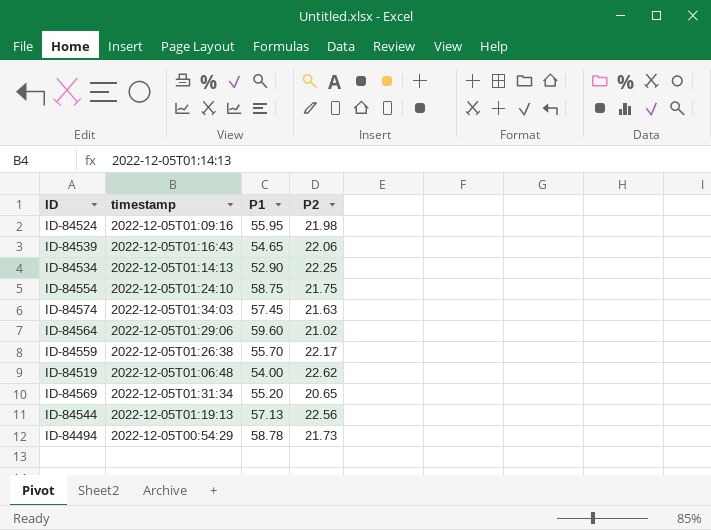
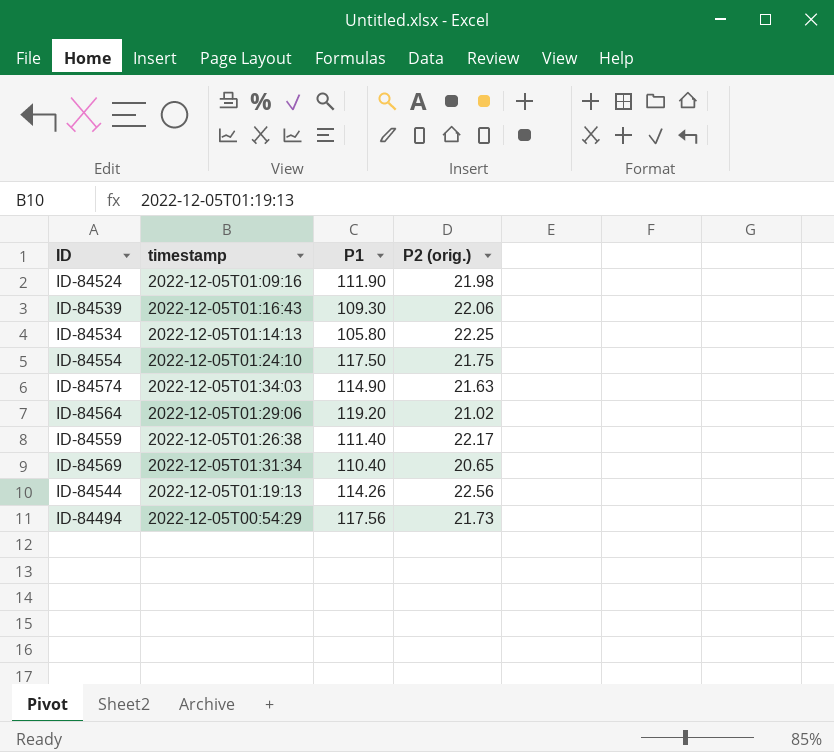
column name: P2 -> P2 (orig.)
row ID-84519: 2022-12-05T01:06:48 | 54.00 | 22.62 -> none
ID-84524 | P1: 55.95 -> 111.90
ID-84539 | P1: 54.65 -> 109.30
ID-84534 | P1: 52.90 -> 105.80
ID-84554 | P1: 58.75 -> 117.50
ID-84574 | P1: 57.45 -> 114.90
ID-84564 | P1: 59.60 -> 119.20
ID-84559 | P1: 55.70 -> 111.40
ID-84569 | P1: 55.20 -> 110.40
ID-84544 | P1: 57.13 -> 114.26
ID-84494 | P1: 58.78 -> 117.56

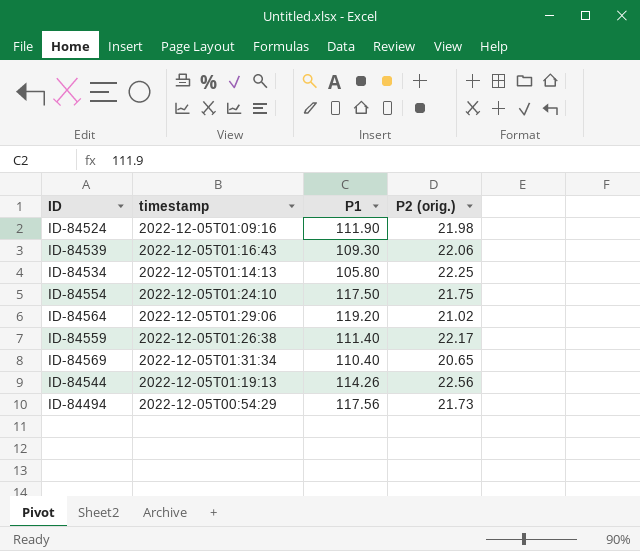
row ID-84574: 2022-12-05T01:34:03 | 114.90 | 21.63 -> none

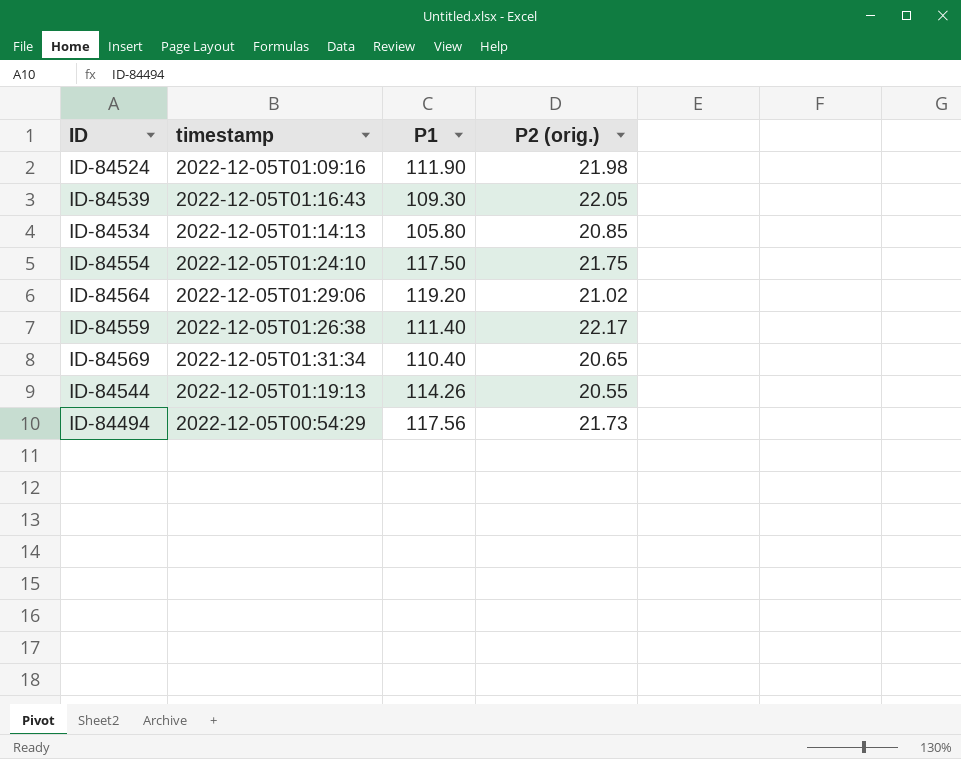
ID-84539 | P2 (orig.): 22.06 -> 22.05
ID-84534 | P2 (orig.): 22.25 -> 20.85
ID-84544 | P2 (orig.): 22.56 -> 20.55

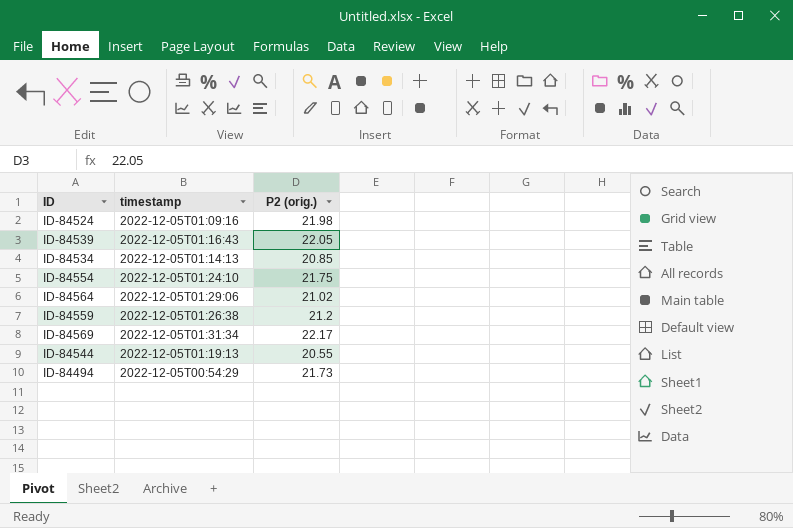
column P1 | position: 3 -> none
ID-84559 | P2 (orig.): 22.17 -> 21.2
ID-84569 | P2 (orig.): 20.65 -> 22.17

